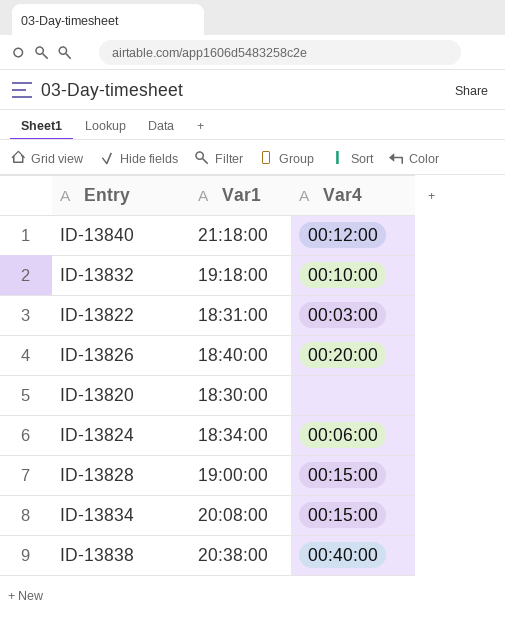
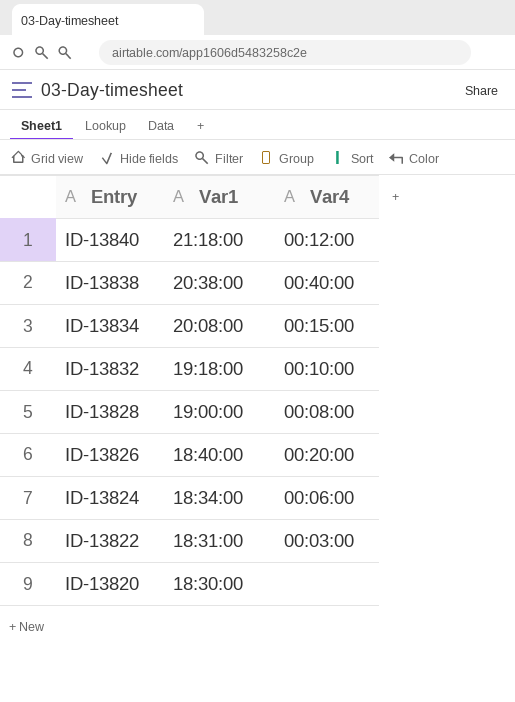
row order: none -> Entry descending
ID-13828 | Var4: 00:15:00 -> 00:08:00

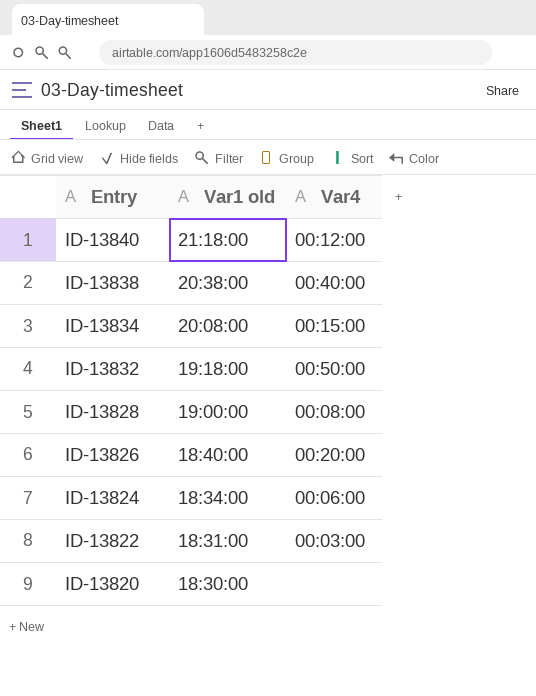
column name: Var1 -> Var1 old
ID-13832 | Var4: 00:10:00 -> 00:50:00

